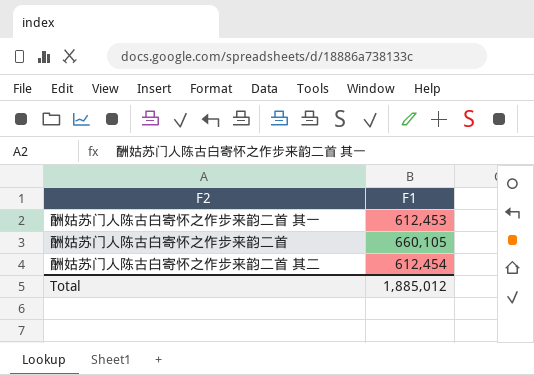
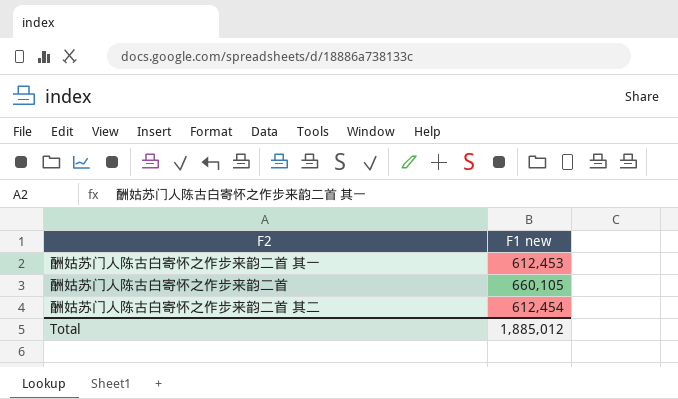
column name: F1 -> F1 new

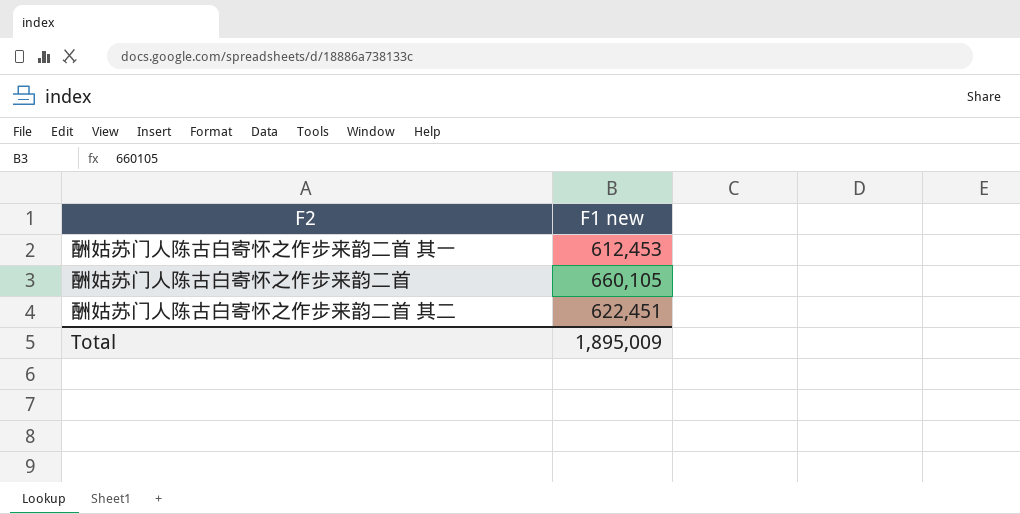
酬姑苏门人陈古白寄怀之作步来韵二首 其二 | F1 new: 612,454 -> 622,451
Total | F1 new: 1,885,012 -> 1,895,009

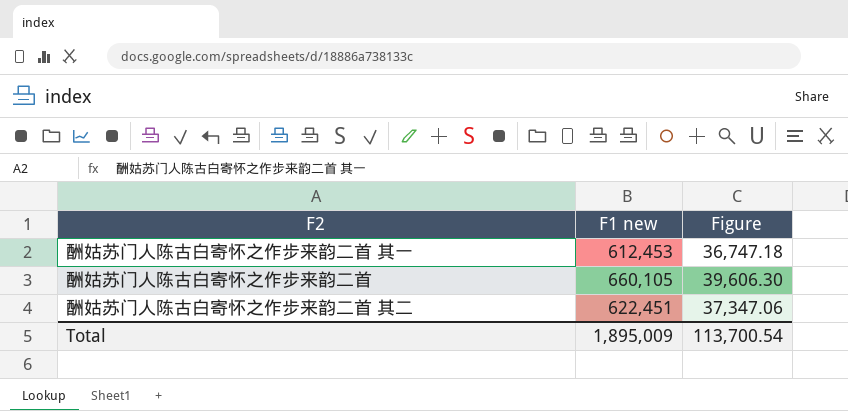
column Figure | formula: none -> [F1 new] * 0.06

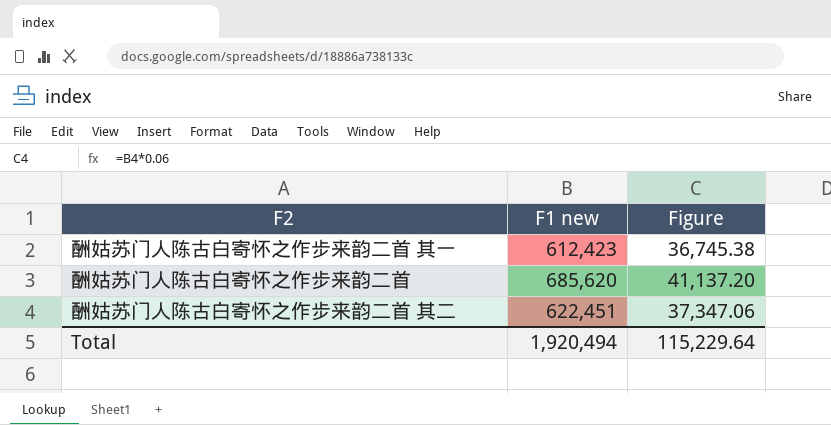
酬姑苏门人陈古白寄怀之作步来韵二首 其一 | F1 new: 612,453 -> 612,423
酬姑苏门人陈古白寄怀之作步来韵二首 其一 | Figure: 36,747.18 -> 36,745.38
酬姑苏门人陈古白寄怀之作步来韵二首 | F1 new: 660,105 -> 685,620
酬姑苏门人陈古白寄怀之作步来韵二首 | Figure: 39,606.30 -> 41,137.20
Total | F1 new: 1,895,009 -> 1,920,494
Total | Figure: 113,700.54 -> 115,229.64

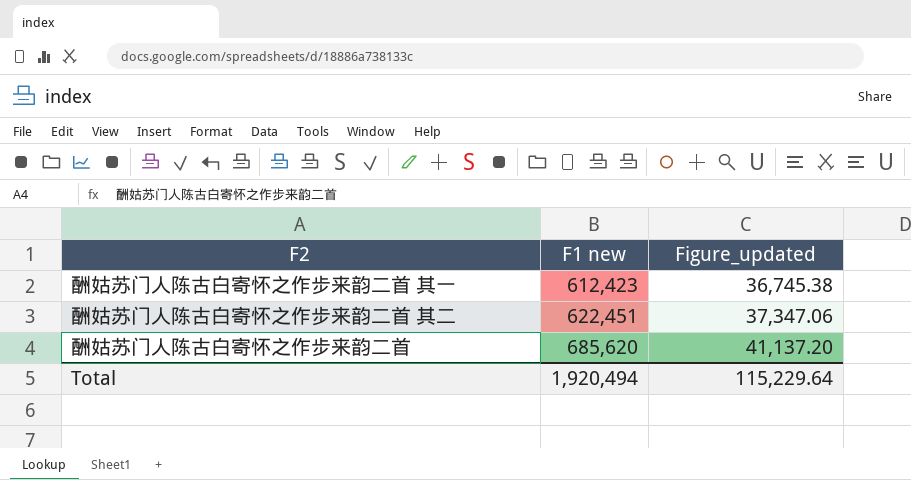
row order: none -> F1 new ascending
column name: Figure -> Figure_updated

